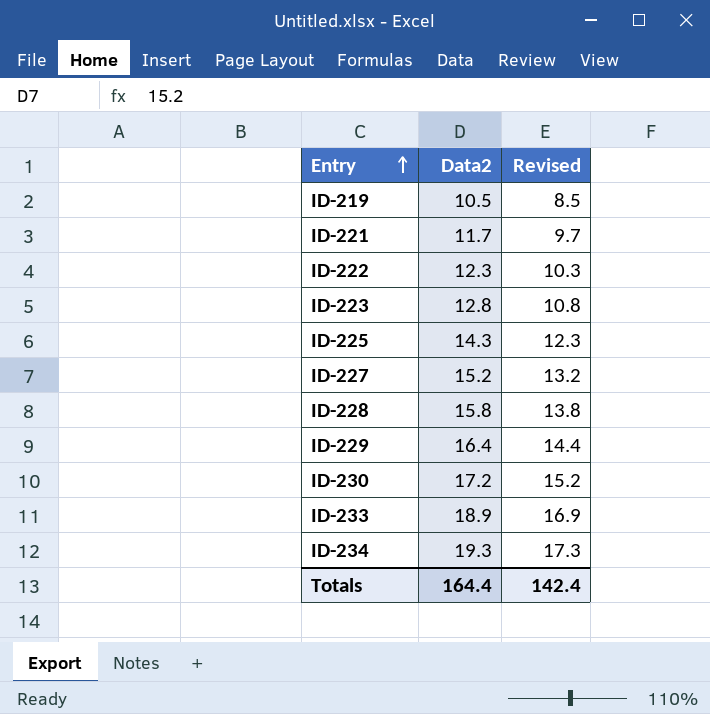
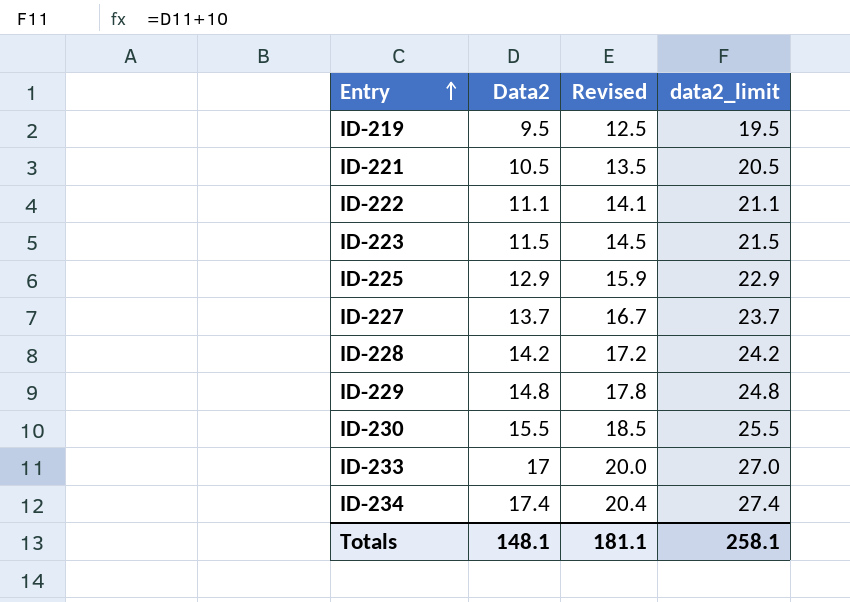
column Revised | formula: [Data2] - 2 -> [Data2] + 3
column data2_limit | formula: none -> [Data2] + 10
ID-219 | Data2: 10.5 -> 9.5
ID-221 | Data2: 11.7 -> 10.5
ID-222 | Data2: 12.3 -> 11.1
ID-223 | Data2: 12.8 -> 11.5
ID-225 | Data2: 14.3 -> 12.9
ID-227 | Data2: 15.2 -> 13.7
ID-228 | Data2: 15.8 -> 14.2
ID-229 | Data2: 16.4 -> 14.8
ID-230 | Data2: 17.2 -> 15.5
ID-233 | Data2: 18.9 -> 17
ID-234 | Data2: 19.3 -> 17.4
Totals | Data2: 164.4 -> 148.1
Totals | Revised: 142.4 -> 181.1

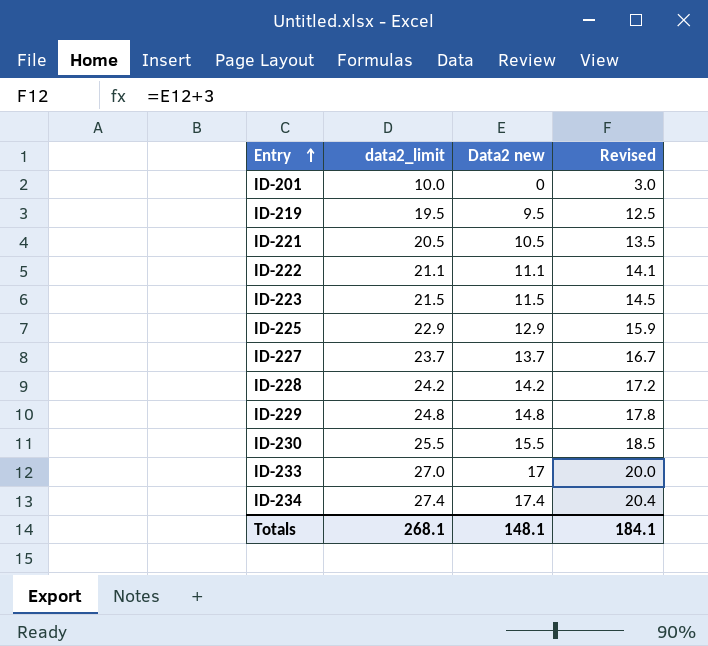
column data2_limit | position: 4 -> 2
column name: Data2 -> Data2 new
row ID-201: none -> 10.0 | 0 | 3.0
Totals | data2_limit: 258.1 -> 268.1
Totals | Revised: 181.1 -> 184.1

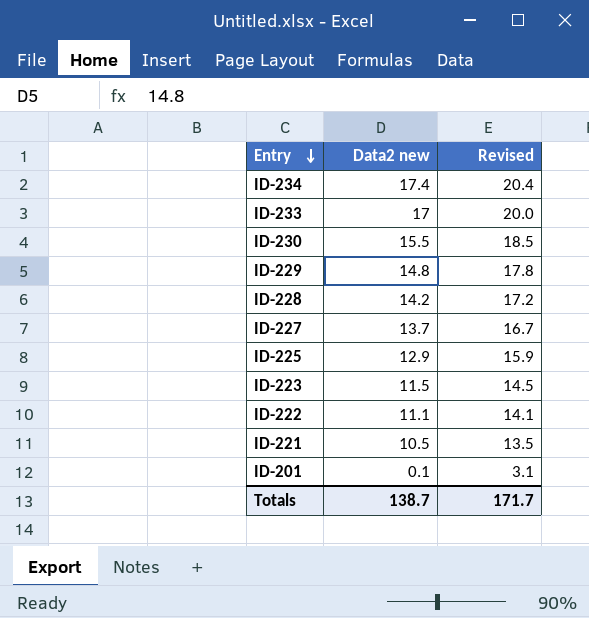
row order: Entry ascending -> Entry descending
column data2_limit | formula: [Data2 new] + 10 -> none
row ID-219: 19.5 | 9.5 | 12.5 -> none
ID-201 | Data2 new: 0 -> 0.1
ID-201 | Revised: 3.0 -> 3.1
Totals | Data2 new: 148.1 -> 138.7
Totals | Revised: 184.1 -> 171.7

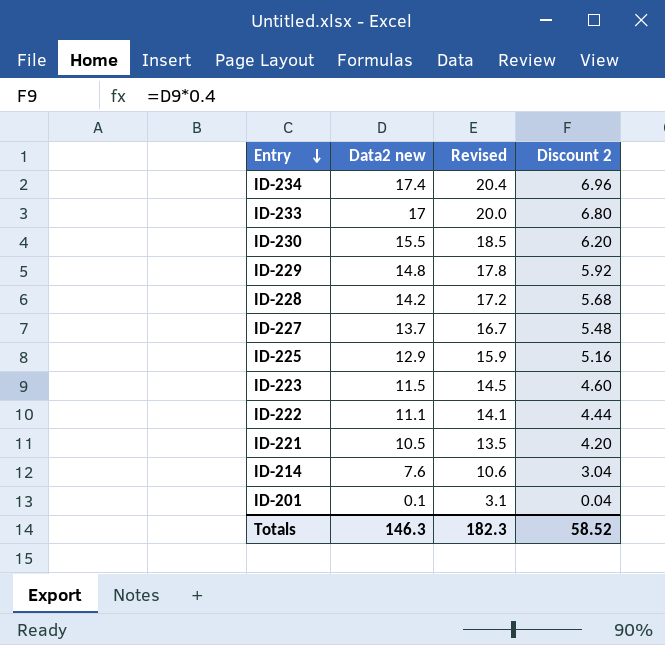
column Discount 2 | formula: none -> [Data2 new] * 0.4
row ID-214: none -> 7.6 | 10.6 | 3.04
Totals | Data2 new: 138.7 -> 146.3
Totals | Revised: 171.7 -> 182.3

